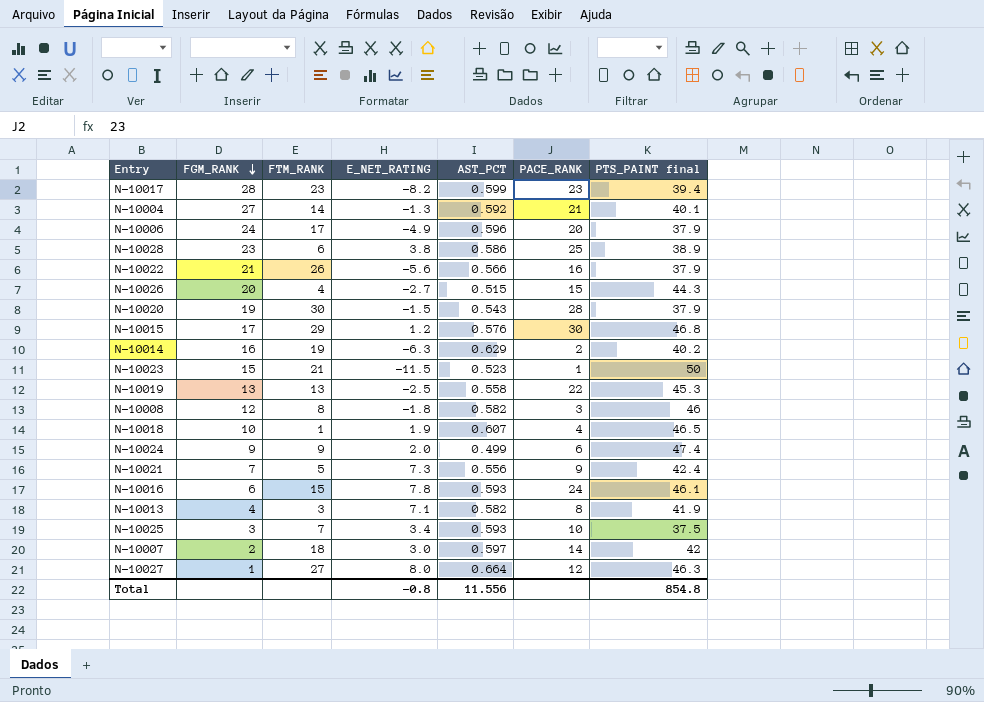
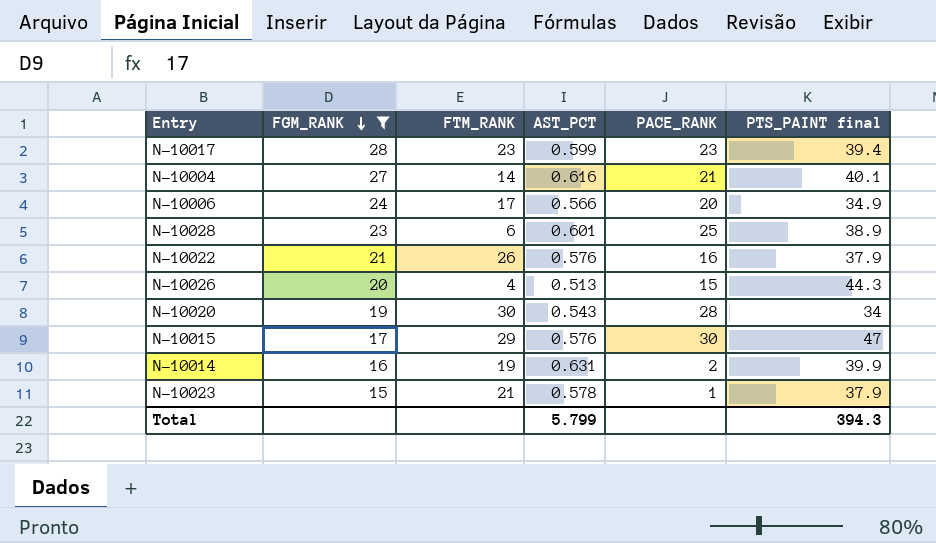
filter: none -> FGM_RANK >= 15
column E_NET_RATING | position: 4 -> none
N-10004 | AST_PCT: 0.592 -> 0.616
N-10006 | AST_PCT: 0.596 -> 0.566
N-10006 | PTS_PAINT final: 37.9 -> 34.9
N-10028 | AST_PCT: 0.586 -> 0.601
N-10022 | AST_PCT: 0.566 -> 0.576
N-10026 | AST_PCT: 0.515 -> 0.513
N-10020 | PTS_PAINT final: 37.9 -> 34
N-10015 | PTS_PAINT final: 46.8 -> 47
N-10014 | AST_PCT: 0.629 -> 0.631
N-10014 | PTS_PAINT final: 40.2 -> 39.9
N-10023 | AST_PCT: 0.523 -> 0.578
N-10023 | PTS_PAINT final: 50 -> 37.9
Total | AST_PCT: 11.556 -> 5.799
Total | PTS_PAINT final: 854.8 -> 394.3

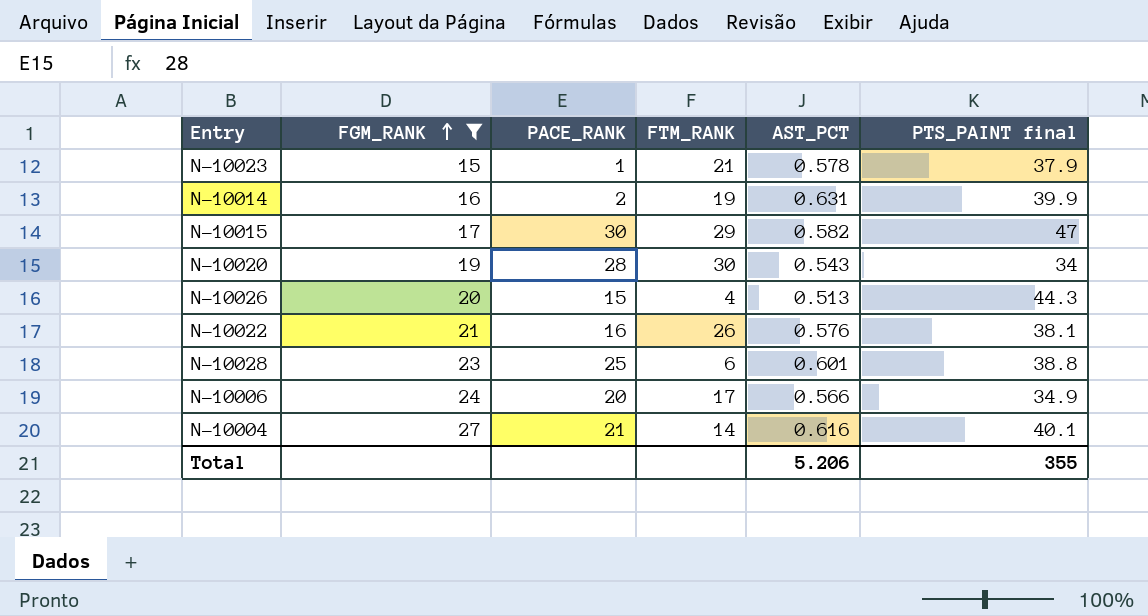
row order: FGM_RANK descending -> FGM_RANK ascending
column PACE_RANK | position: 5 -> 3
row N-10017: 28 | 23 | 0.599 | 23 | 39.4 -> none
N-10015 | AST_PCT: 0.576 -> 0.582
N-10022 | PTS_PAINT final: 37.9 -> 38.1
N-10028 | PTS_PAINT final: 38.9 -> 38.8
Total | AST_PCT: 5.799 -> 5.206
Total | PTS_PAINT final: 394.3 -> 355

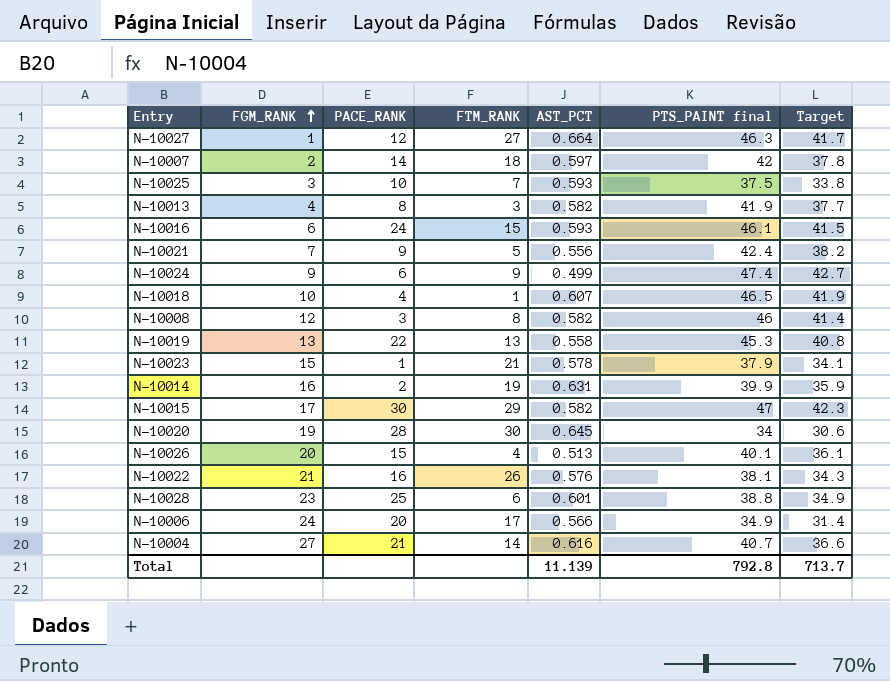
filter: FGM_RANK >= 15 -> none
column Target | formula: none -> [PTS_PAINT final] * 0.9
N-10020 | AST_PCT: 0.543 -> 0.645
N-10026 | PTS_PAINT final: 44.3 -> 40.1
N-10004 | PTS_PAINT final: 40.1 -> 40.7
Total | AST_PCT: 5.206 -> 11.139
Total | PTS_PAINT final: 355 -> 792.8

